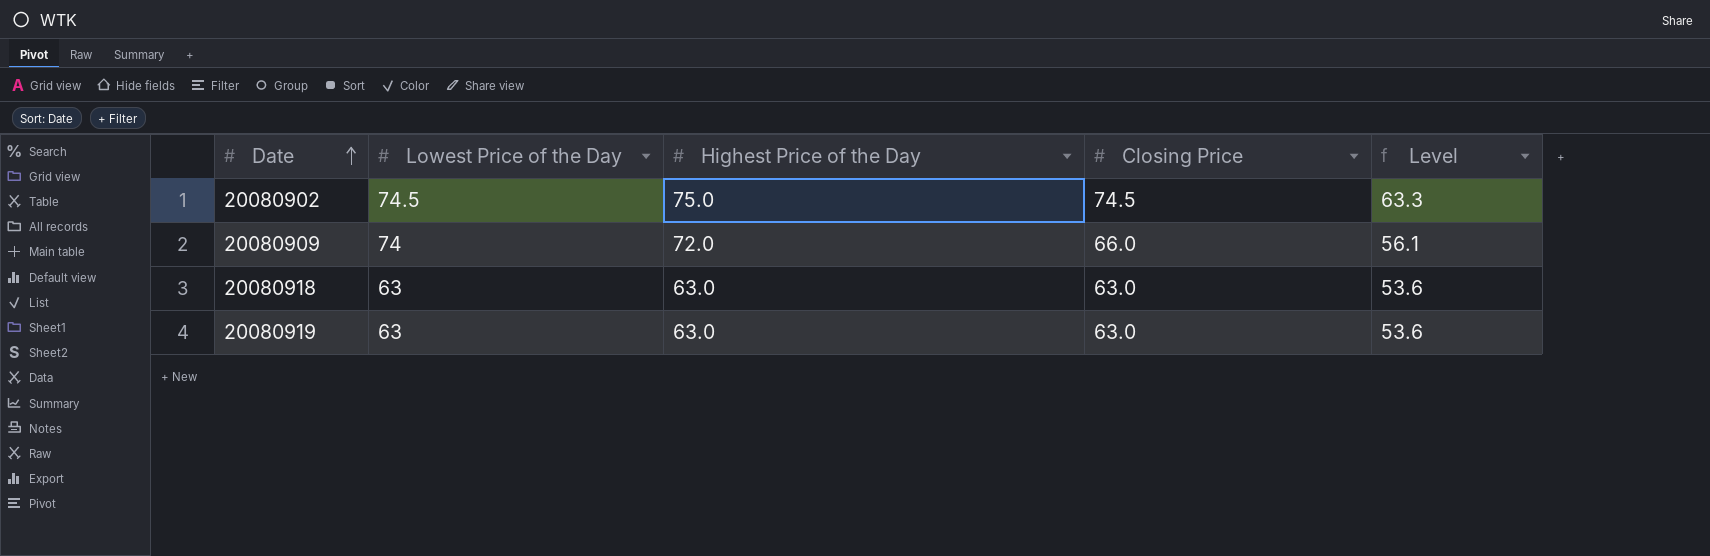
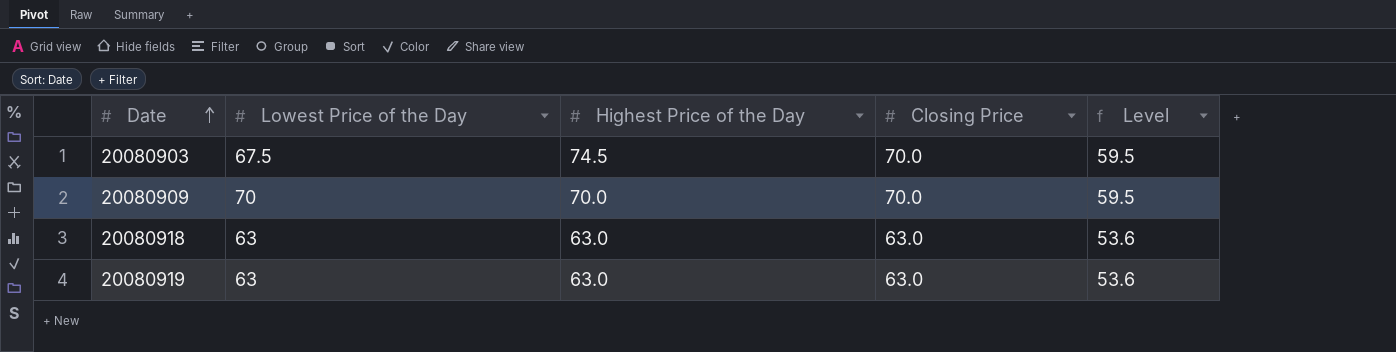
row 20080902: 74.5 | 75.0 | 74.5 | 63.3 -> none
row 20080903: none -> 67.5 | 74.5 | 70.0 | 59.5
20080909 | Lowest Price of the Day: 74 -> 70
20080909 | Highest Price of the Day: 72.0 -> 70.0
20080909 | Closing Price: 66.0 -> 70.0
20080909 | Level: 56.1 -> 59.5

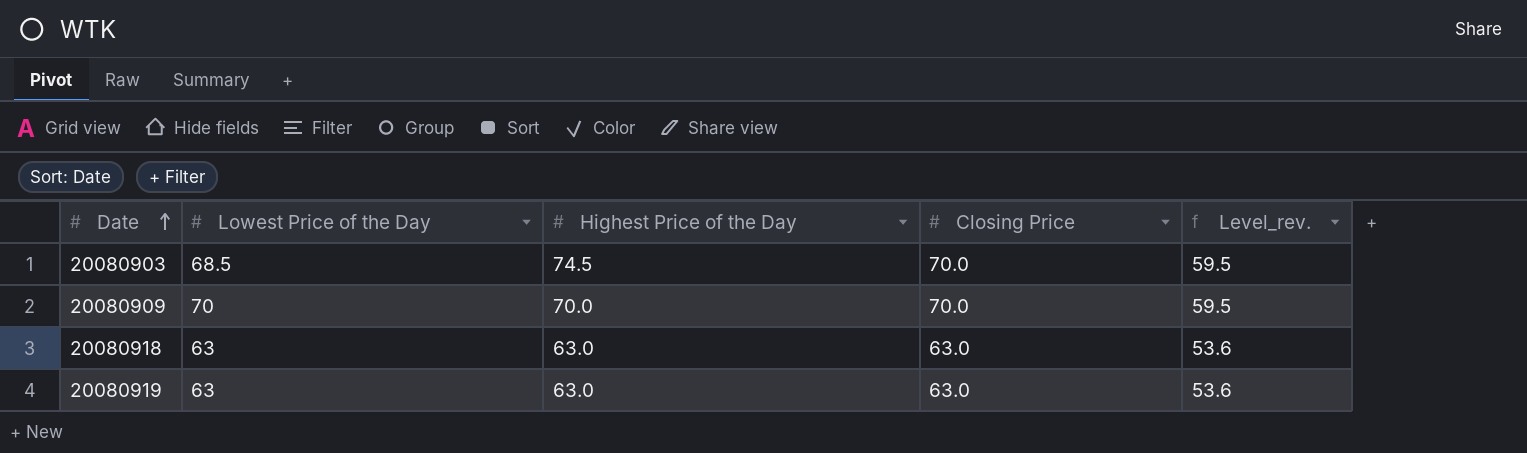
column name: Level -> Level_rev.
20080903 | Lowest Price of the Day: 67.5 -> 68.5

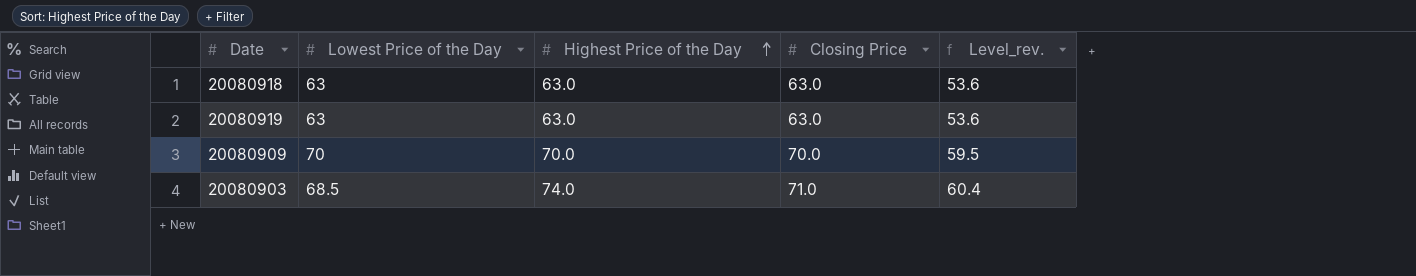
row order: Date ascending -> Highest Price of the Day ascending
20080903 | Highest Price of the Day: 74.5 -> 74.0
20080903 | Closing Price: 70.0 -> 71.0
20080903 | Level_rev.: 59.5 -> 60.4

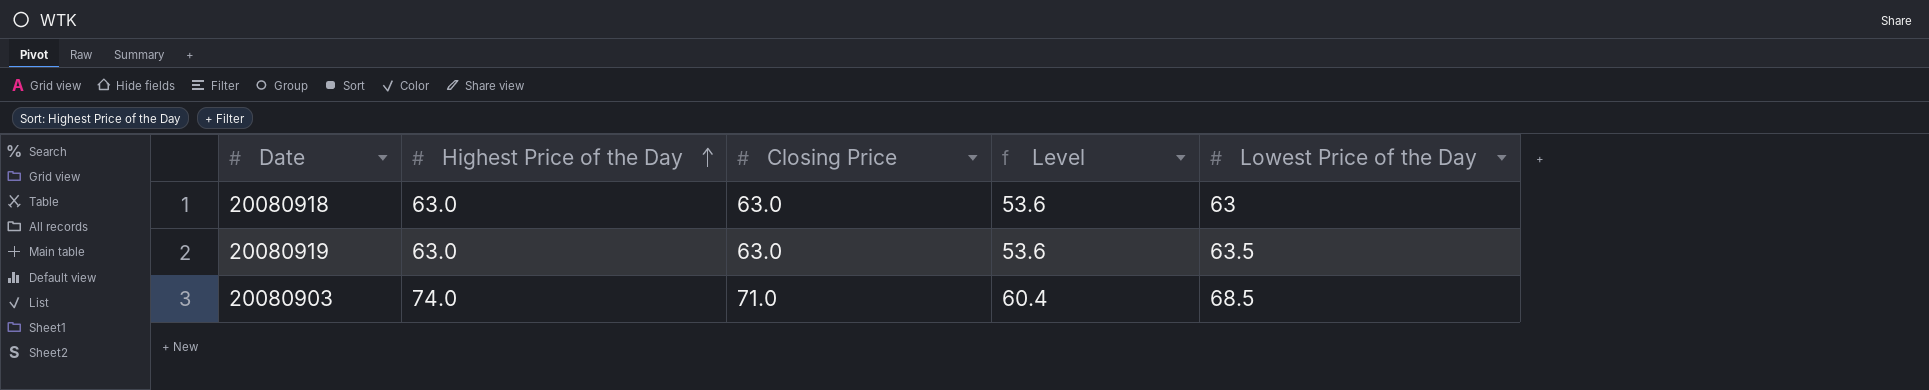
column name: Level_rev. -> Level
column Lowest Price of the Day | position: 2 -> 5
row 20080909: 70 | 70.0 | 70.0 | 59.5 -> none
20080919 | Lowest Price of the Day: 63 -> 63.5

